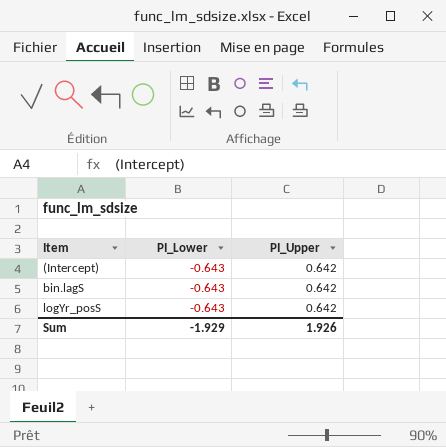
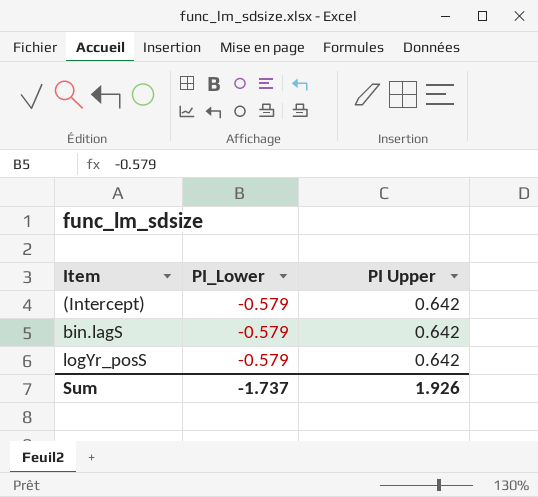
column name: PI_Upper -> PI Upper
(Intercept) | PI_Lower: -0.643 -> -0.579
bin.lagS | PI_Lower: -0.643 -> -0.579
logYr_posS | PI_Lower: -0.643 -> -0.579
Sum | PI_Lower: -1.929 -> -1.737

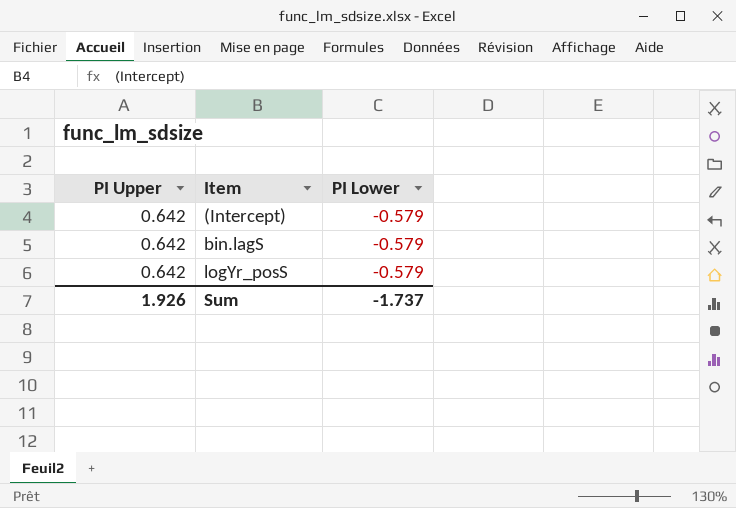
column PI Upper | position: 3 -> 1
column name: PI_Lower -> PI Lower

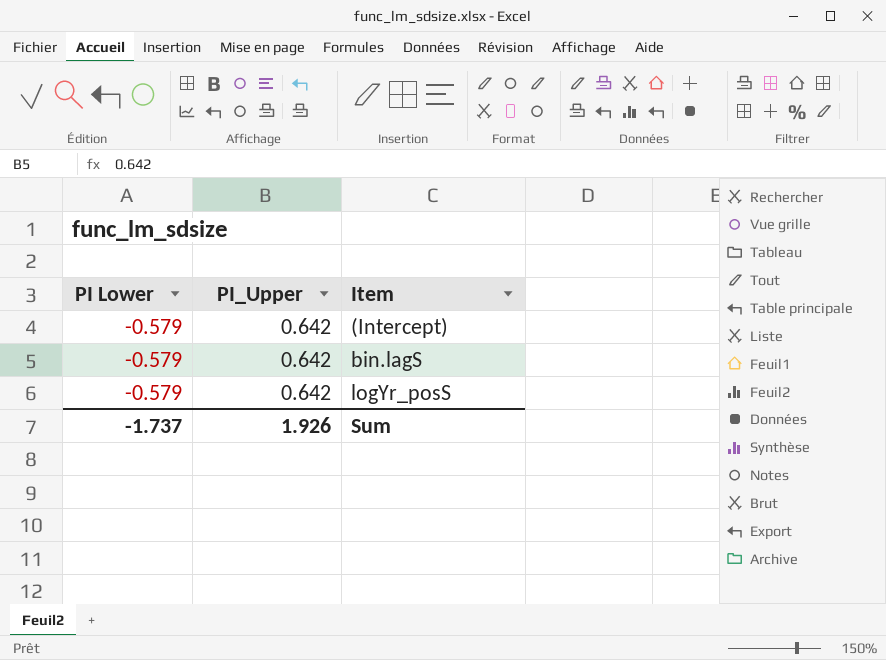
column PI Lower | position: 3 -> 1
column name: PI Upper -> PI_Upper

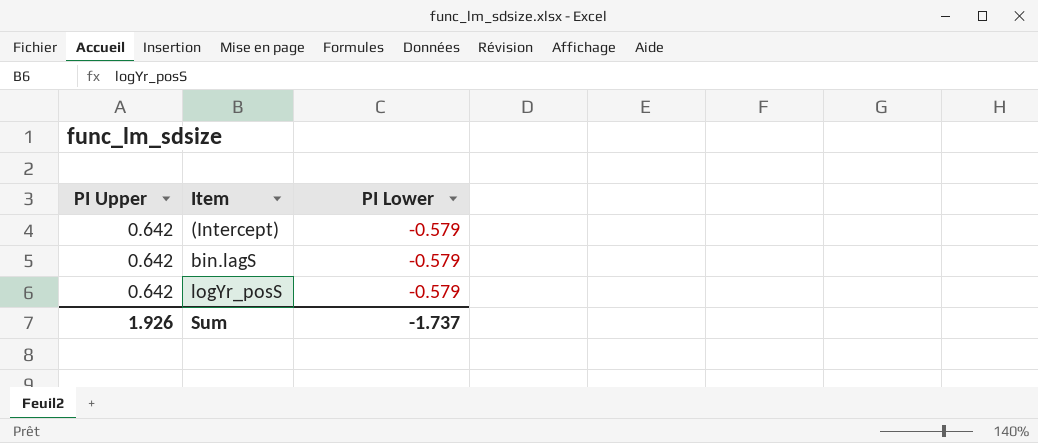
column name: PI_Upper -> PI Upper
column PI Lower | position: 1 -> 3

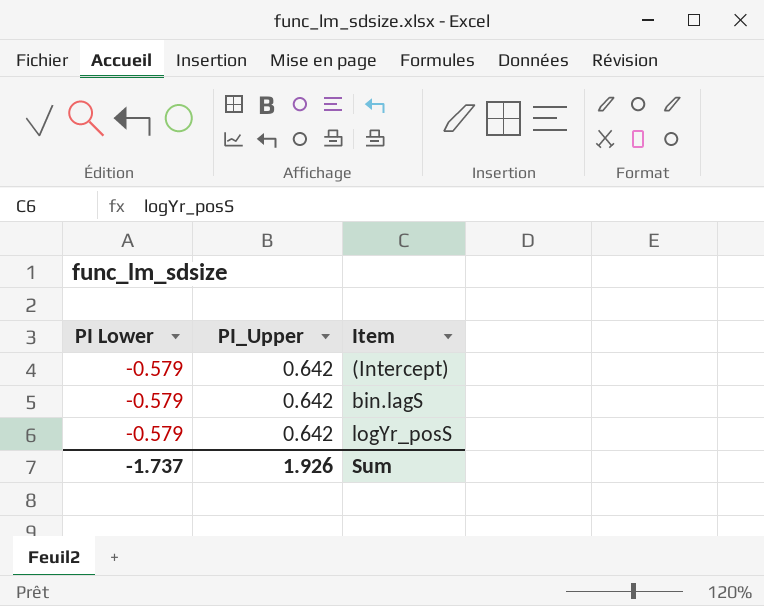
column PI Lower | position: 3 -> 1
column name: PI Upper -> PI_Upper

